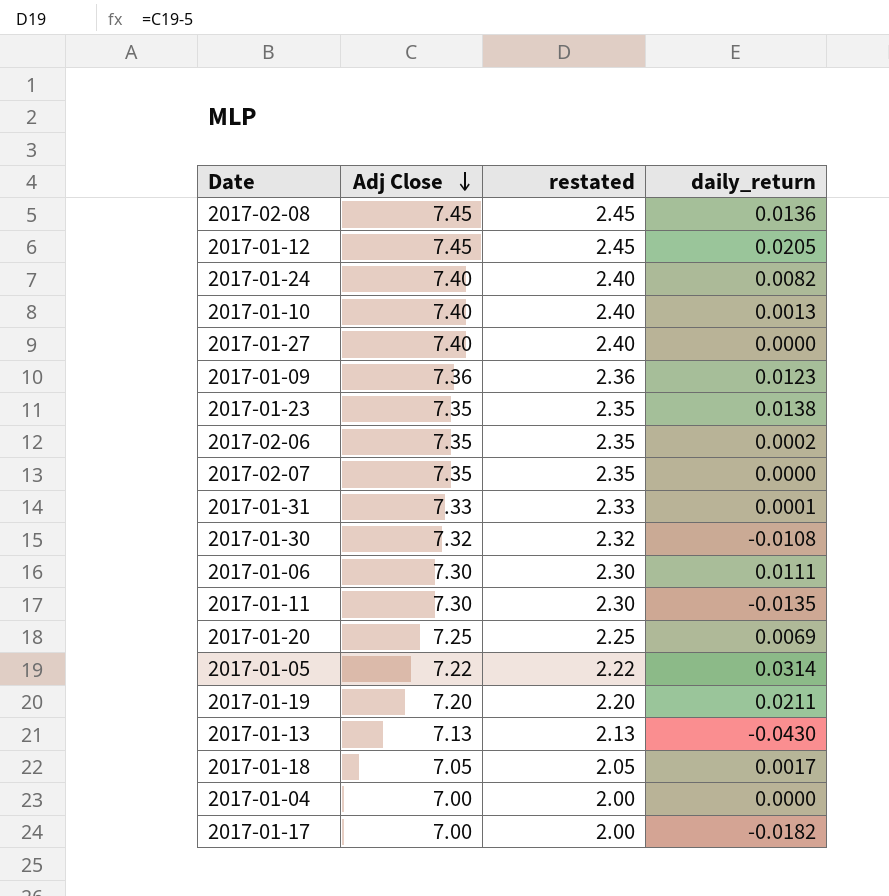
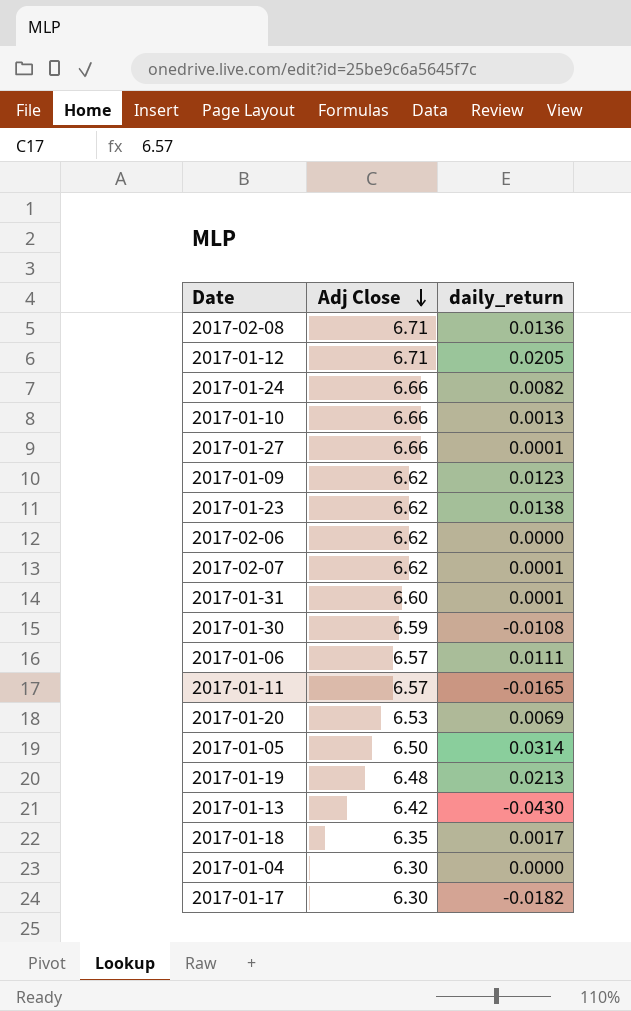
column restated | formula: [Adj Close] - 5 -> none
2017-02-08 | Adj Close: 7.45 -> 6.71
2017-01-12 | Adj Close: 7.45 -> 6.71
2017-01-24 | Adj Close: 7.40 -> 6.66
2017-01-10 | Adj Close: 7.40 -> 6.66
2017-01-27 | Adj Close: 7.40 -> 6.66
2017-01-27 | daily_return: 0.0000 -> 0.0001
2017-01-09 | Adj Close: 7.36 -> 6.62
2017-01-23 | Adj Close: 7.35 -> 6.62
2017-02-06 | Adj Close: 7.35 -> 6.62
2017-02-06 | daily_return: 0.0002 -> 0.0000
2017-02-07 | Adj Close: 7.35 -> 6.62
2017-02-07 | daily_return: 0.0000 -> 0.0001
2017-01-31 | Adj Close: 7.33 -> 6.60
2017-01-30 | Adj Close: 7.32 -> 6.59
2017-01-06 | Adj Close: 7.30 -> 6.57
2017-01-11 | Adj Close: 7.30 -> 6.57
2017-01-11 | daily_return: -0.0135 -> -0.0165
2017-01-20 | Adj Close: 7.25 -> 6.53
2017-01-05 | Adj Close: 7.22 -> 6.50
2017-01-19 | Adj Close: 7.20 -> 6.48
2017-01-19 | daily_return: 0.0211 -> 0.0213
2017-01-13 | Adj Close: 7.13 -> 6.42
2017-01-18 | Adj Close: 7.05 -> 6.35
2017-01-04 | Adj Close: 7.00 -> 6.30
2017-01-17 | Adj Close: 7.00 -> 6.30

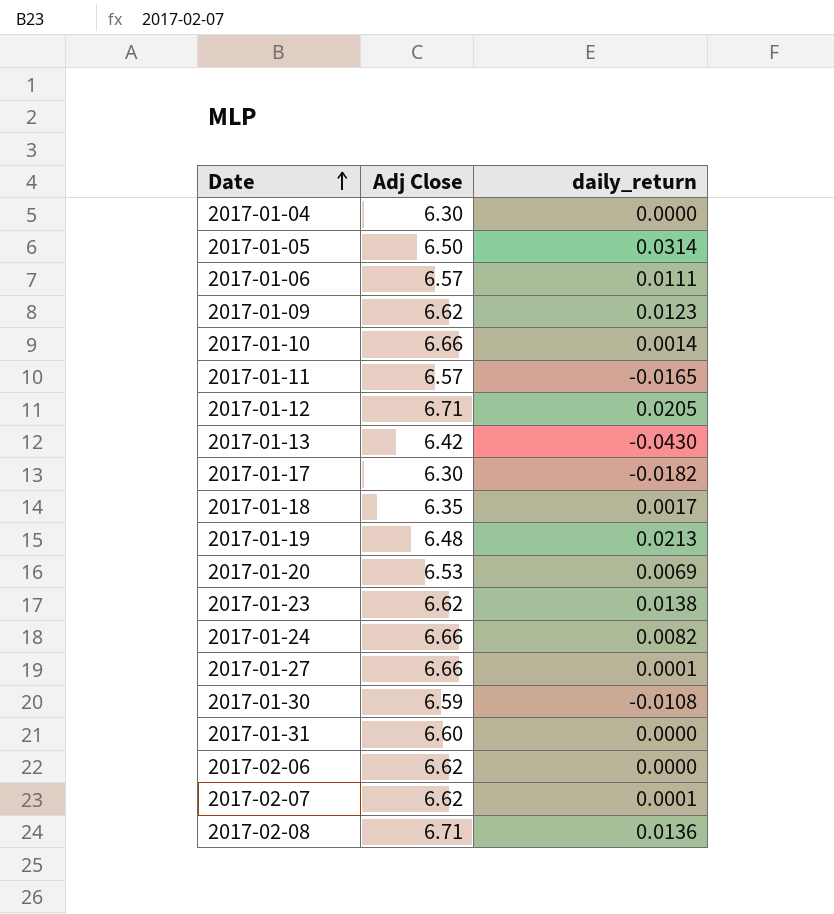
row order: Adj Close descending -> Date ascending
2017-01-10 | daily_return: 0.0013 -> 0.0014
2017-01-31 | daily_return: 0.0001 -> 0.0000

